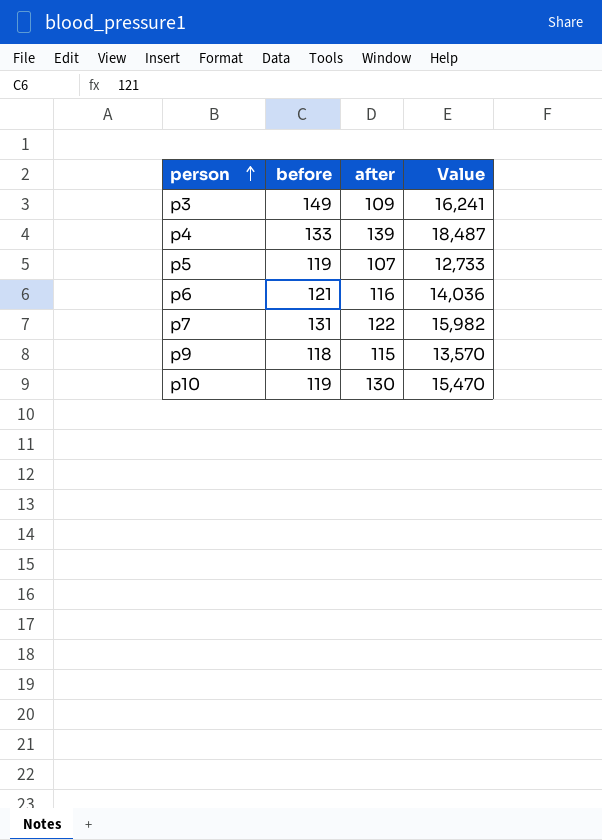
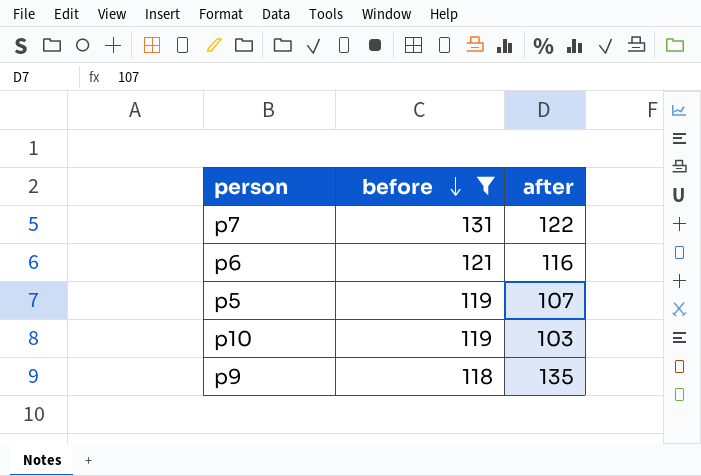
filter: none -> before <= 131
row order: person ascending -> before descending
column Value | formula: [before] * [after] -> none
p10 | after: 130 -> 103
p9 | after: 115 -> 135

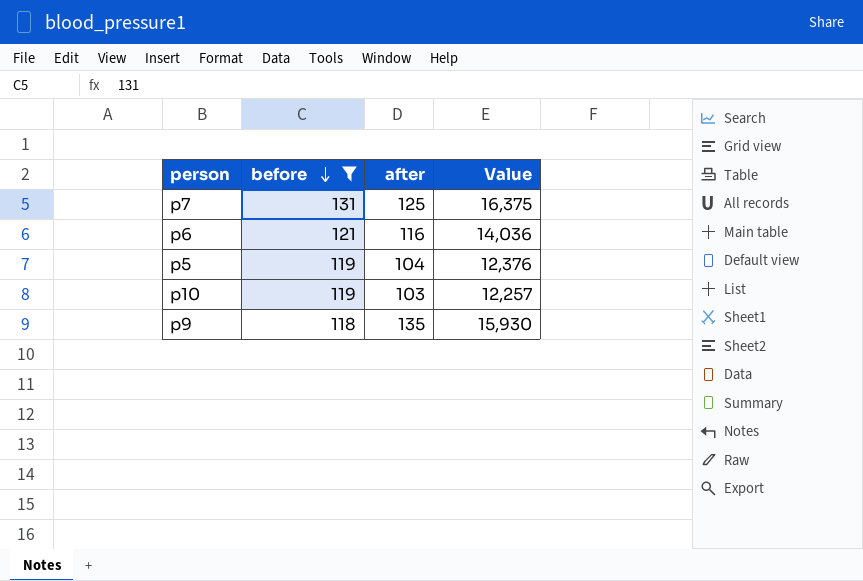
column Value | formula: none -> [before] * [after]
p7 | after: 122 -> 125
p5 | after: 107 -> 104

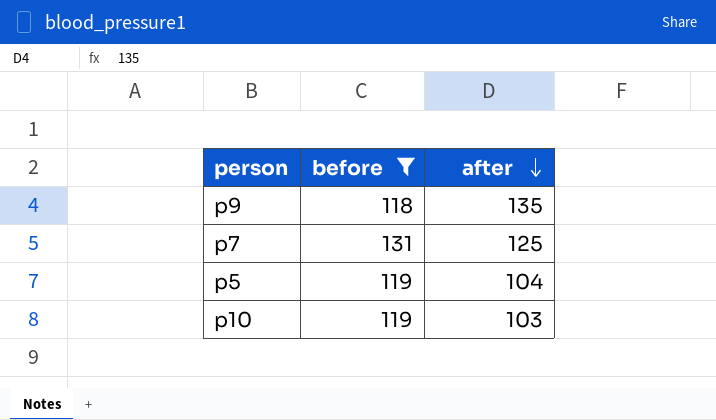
row order: before descending -> after descending
column Value | formula: [before] * [after] -> none
row p6: 121 | 116 | 14,036 -> none

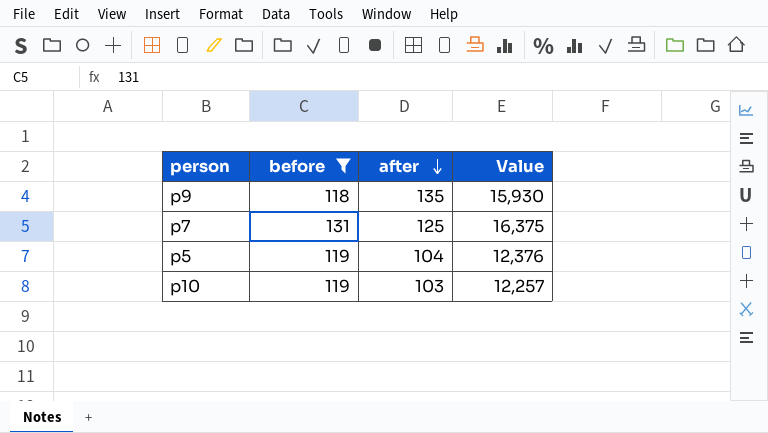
column Value | formula: none -> [before] * [after]

